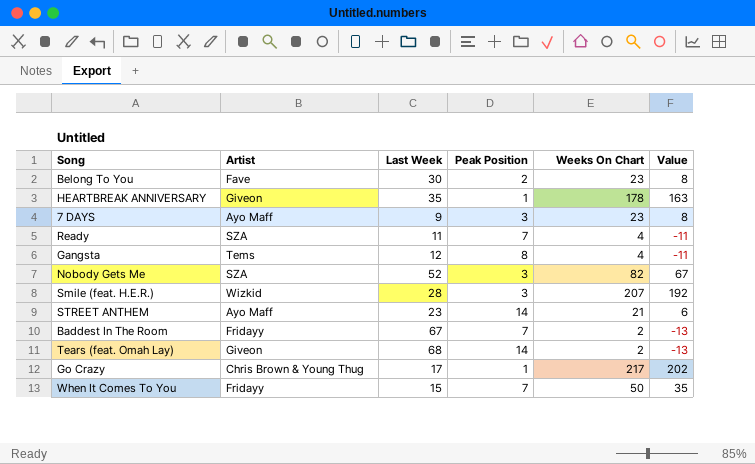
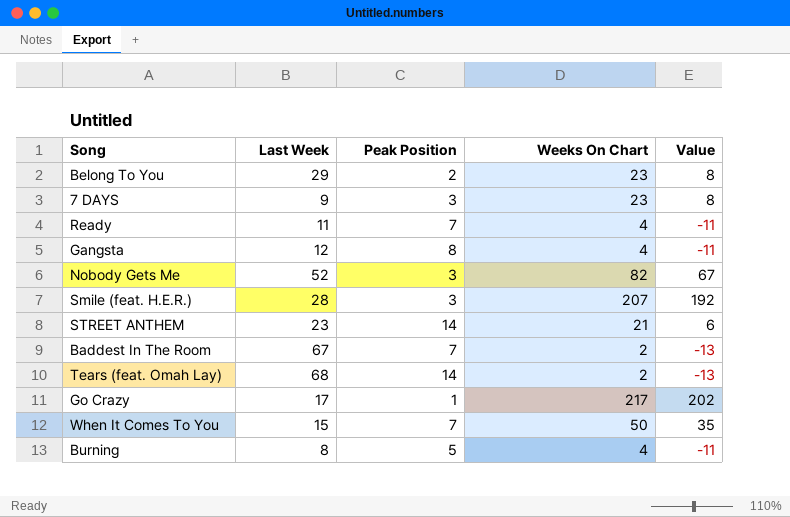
column Artist | position: 2 -> none
row HEARTBREAK ANNIVERSARY: Giveon | 35 | 1 | 178 | 163 -> none
Belong To You | Last Week: 30 -> 29
row Burning: none -> 8 | 5 | 4 | -11

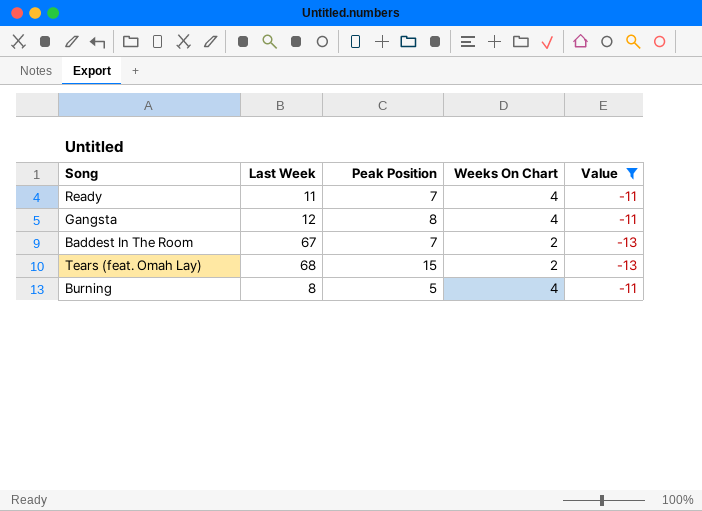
filter: none -> Value <= -11
Tears (feat. Omah Lay) | Peak Position: 14 -> 15

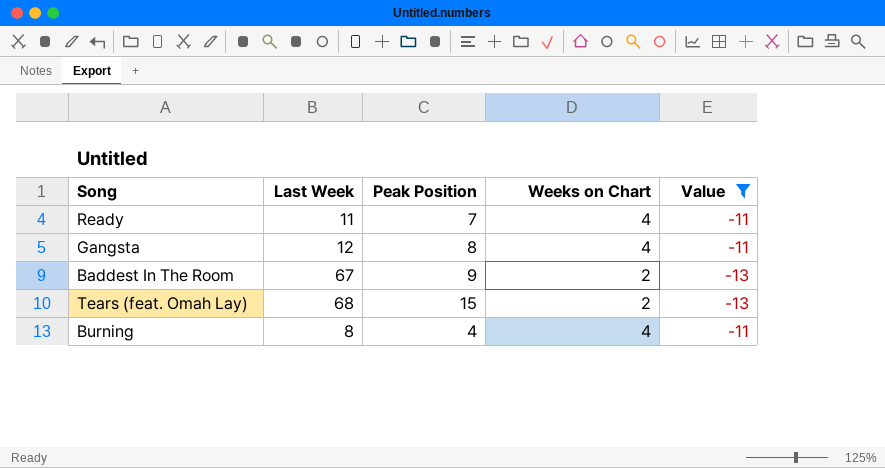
column name: Weeks On Chart -> Weeks on Chart
Baddest In The Room | Peak Position: 7 -> 9
Burning | Peak Position: 5 -> 4

